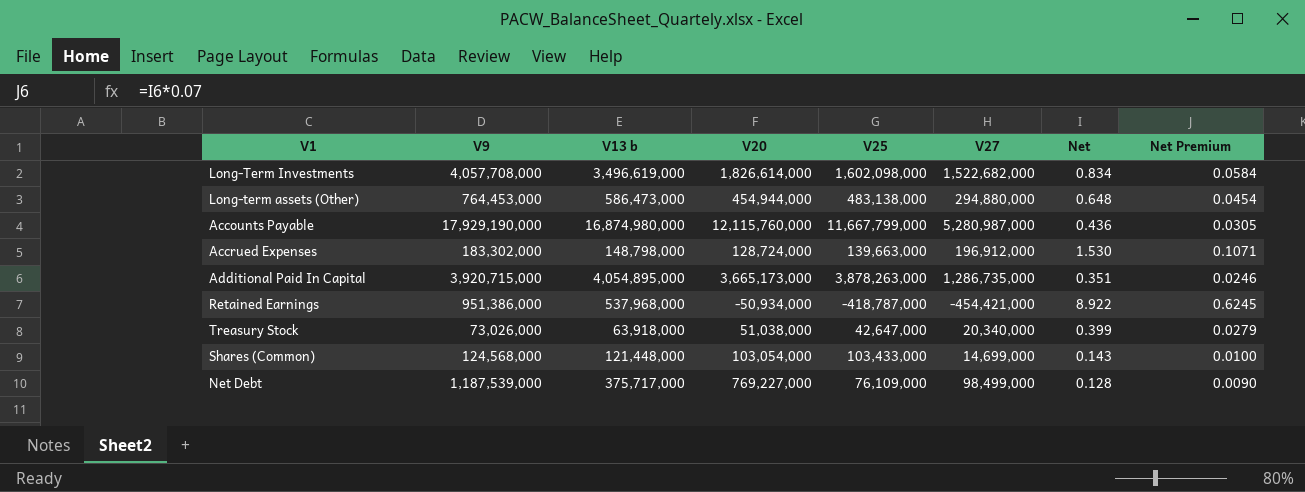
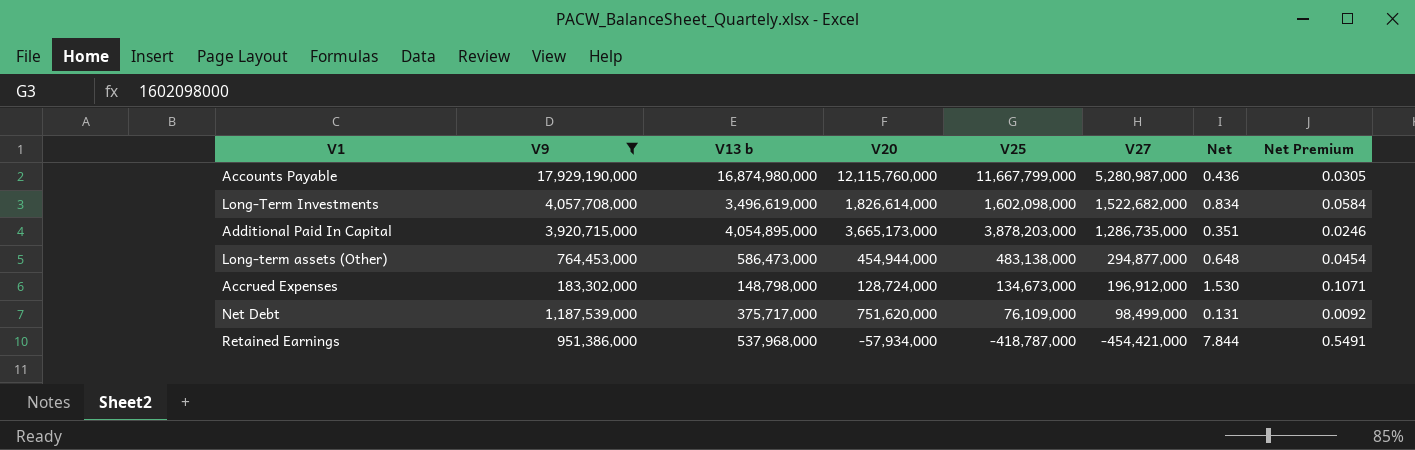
filter: none -> V9 >= 183,302,000
row order: none -> V27 descending
Additional Paid In Capital | V25: 3,878,263,000 -> 3,878,203,000
Long-term assets (Other) | V27: 294,880,000 -> 294,877,000
Accrued Expenses | V25: 139,663,000 -> 134,673,000
Net Debt | V20: 769,227,000 -> 751,620,000
Net Debt | Net: 0.128 -> 0.131
Net Debt | Net Premium: 0.0090 -> 0.0092
Retained Earnings | V20: -50,934,000 -> -57,934,000
Retained Earnings | Net: 8.922 -> 7.844
Retained Earnings | Net Premium: 0.6245 -> 0.5491

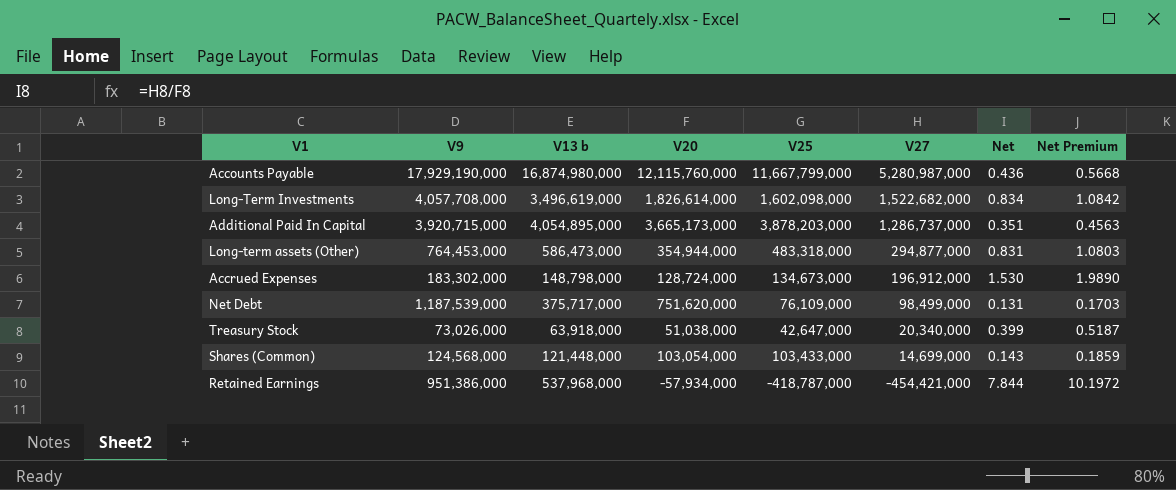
filter: V9 >= 183,302,000 -> none
column Net Premium | formula: [Net] * 0.07 -> [Net] * 1.3
Additional Paid In Capital | V27: 1,286,735,000 -> 1,286,737,000
Long-term assets (Other) | V20: 454,944,000 -> 354,944,000
Long-term assets (Other) | V25: 483,138,000 -> 483,318,000
Long-term assets (Other) | Net: 0.648 -> 0.831

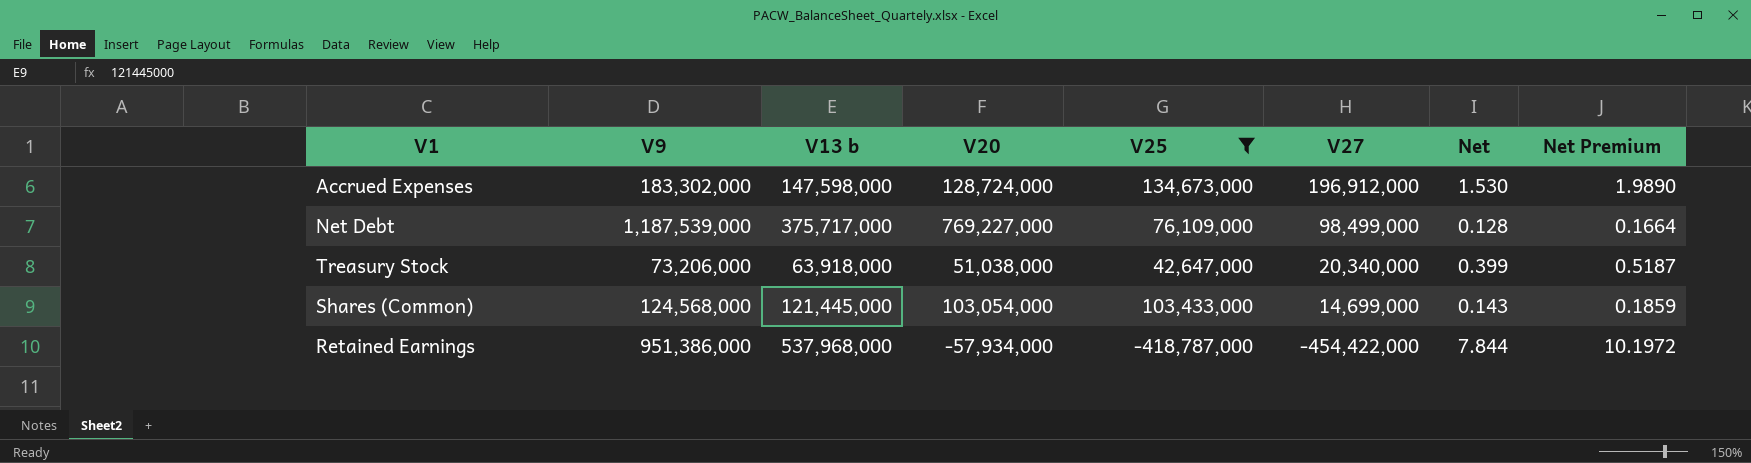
filter: none -> V25 <= 134,673,000
Accrued Expenses | V13 b: 148,798,000 -> 147,598,000
Net Debt | V20: 751,620,000 -> 769,227,000
Net Debt | Net: 0.131 -> 0.128
Net Debt | Net Premium: 0.1703 -> 0.1664
Treasury Stock | V9: 73,026,000 -> 73,206,000
Shares (Common) | V13 b: 121,448,000 -> 121,445,000
Retained Earnings | V27: -454,421,000 -> -454,422,000

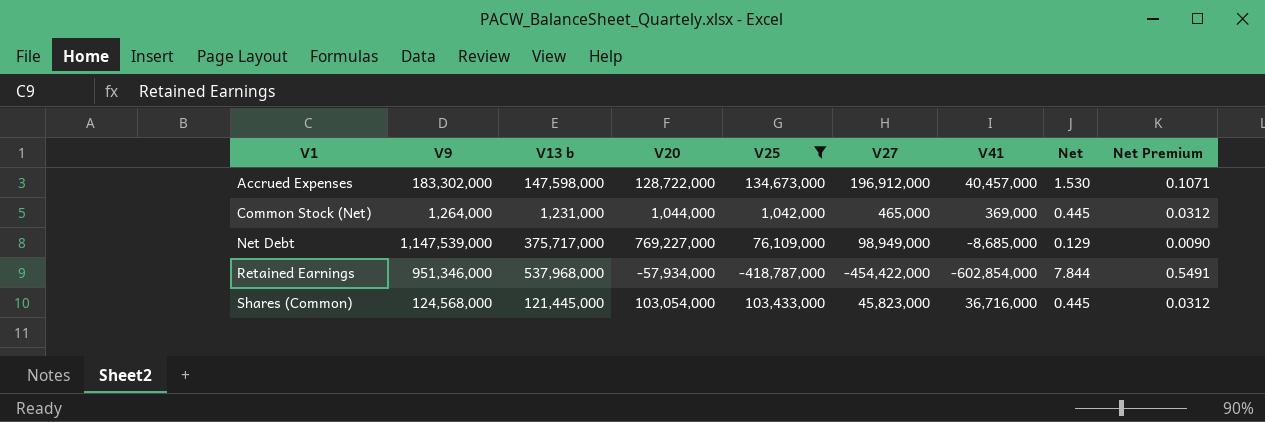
row order: V27 descending -> V1 ascending
column V41 | position: none -> 7
column Net Premium | formula: [Net] * 1.3 -> [Net] * 0.07
row Treasury Stock: 73,206,000 | 63,918,000 | 51,038,000 | 42,647,000 | 20,340,000 | 0.399 | 0.5187 -> none
Accrued Expenses | V20: 128,724,000 -> 128,722,000
row Common Stock (Net): none -> 1,264,000 | 1,231,000 | 1,044,000 | 1,042,000 | 465,000 | 369,000 | 0.445 | 0.0312
Net Debt | V9: 1,187,539,000 -> 1,147,539,000
Net Debt | V27: 98,499,000 -> 98,949,000
Net Debt | Net: 0.128 -> 0.129
Retained Earnings | V9: 951,386,000 -> 951,346,000
Shares (Common) | V27: 14,699,000 -> 45,823,000
Shares (Common) | Net: 0.143 -> 0.445

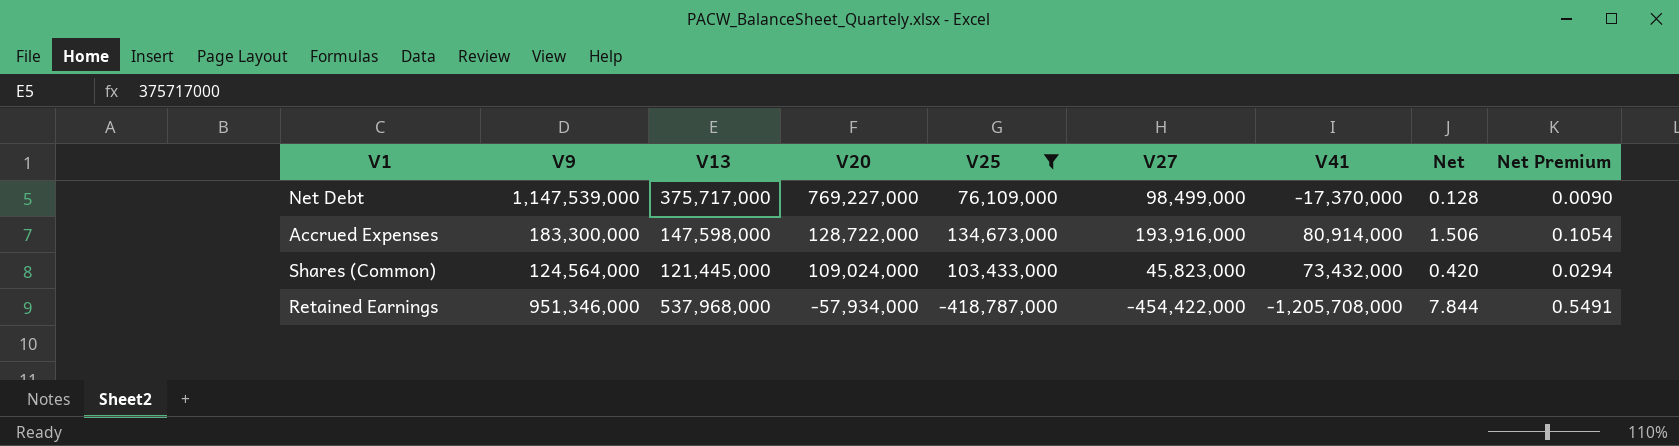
row order: V1 ascending -> V20 descending
column name: V13 b -> V13
row Common Stock (Net): 1,264,000 | 1,231,000 | 1,044,000 | 1,042,000 | 465,000 | 369,000 | 0.445 | 0.0312 -> none
Net Debt | V27: 98,949,000 -> 98,499,000
Net Debt | V41: -8,685,000 -> -17,370,000
Net Debt | Net: 0.129 -> 0.128
Accrued Expenses | V9: 183,302,000 -> 183,300,000
Accrued Expenses | V27: 196,912,000 -> 193,916,000
Accrued Expenses | V41: 40,457,000 -> 80,914,000
Accrued Expenses | Net: 1.530 -> 1.506
Accrued Expenses | Net Premium: 0.1071 -> 0.1054
Shares (Common) | V9: 124,568,000 -> 124,564,000
Shares (Common) | V20: 103,054,000 -> 109,024,000
Shares (Common) | V41: 36,716,000 -> 73,432,000
Shares (Common) | Net: 0.445 -> 0.420
Shares (Common) | Net Premium: 0.0312 -> 0.0294
Retained Earnings | V41: -602,854,000 -> -1,205,708,000

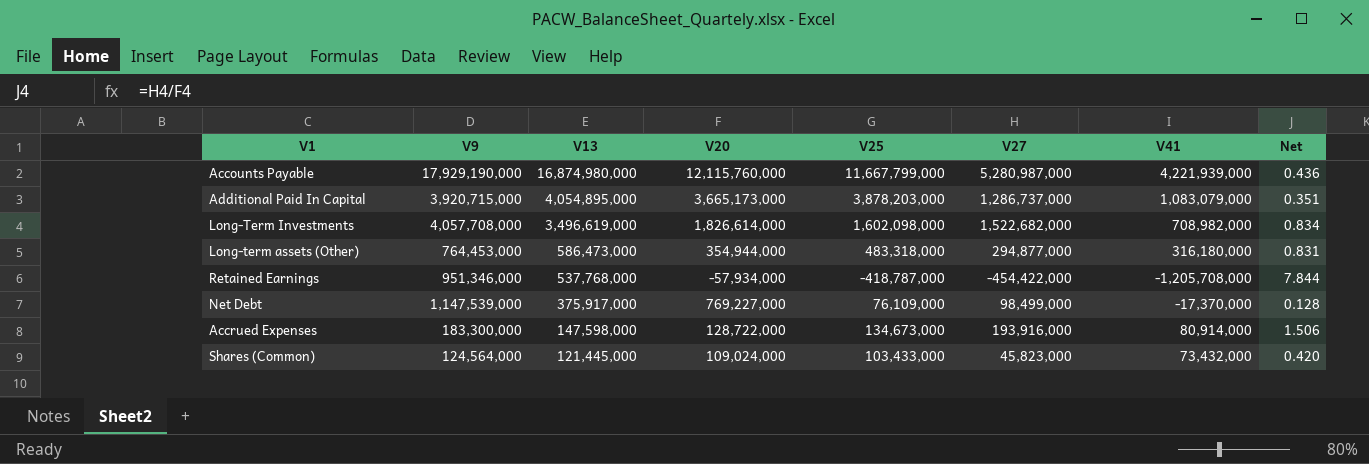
filter: V25 <= 134,673,000 -> none
row order: V20 descending -> V13 descending
column Net Premium | formula: [Net] * 0.07 -> none
Retained Earnings | V13: 537,968,000 -> 537,768,000
Net Debt | V13: 375,717,000 -> 375,917,000

